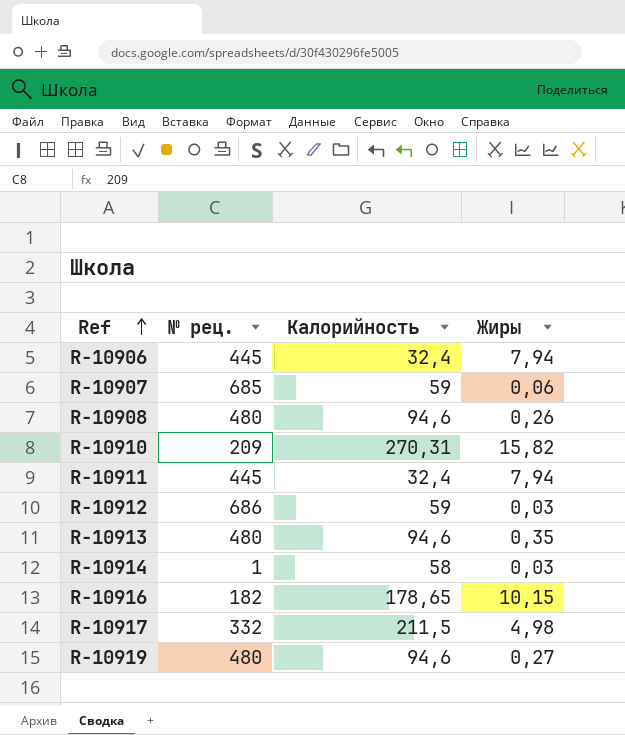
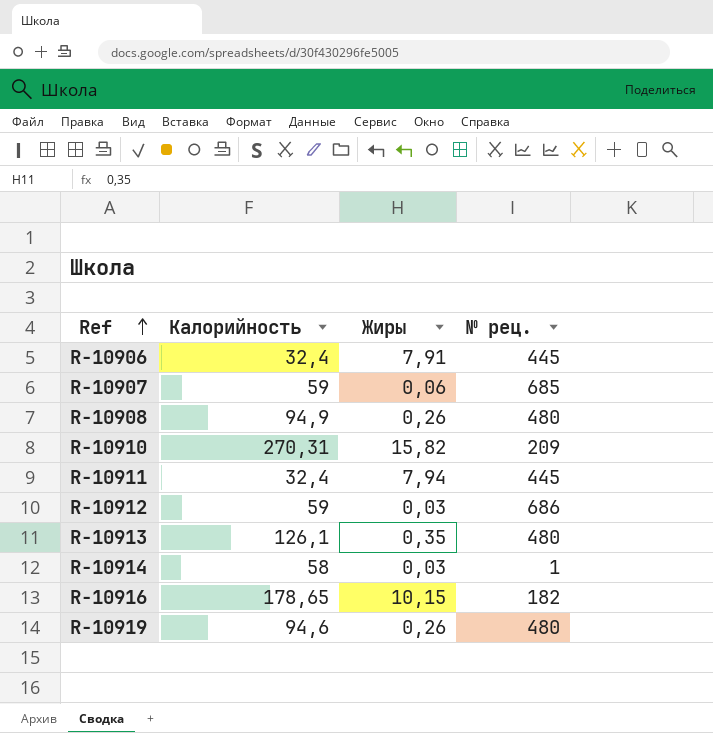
column № рец. | position: 2 -> 4
row R-10917: 332 | 211,5 | 4,98 -> none
R-10906 | Жиры: 7,94 -> 7,91
R-10908 | Калорийность: 94,6 -> 94,9
R-10913 | Калорийность: 94,6 -> 126,1
R-10919 | Жиры: 0,27 -> 0,26

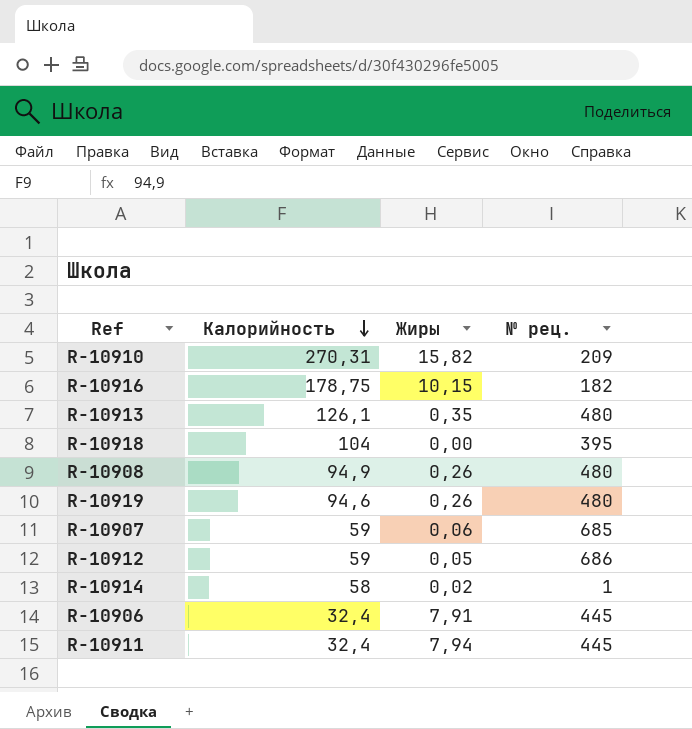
row order: Ref ascending -> Калорийность descending
R-10916 | Калорийность: 178,65 -> 178,75
row R-10918: none -> 104 | 0,00 | 395
R-10912 | Жиры: 0,03 -> 0,05
R-10914 | Жиры: 0,03 -> 0,02

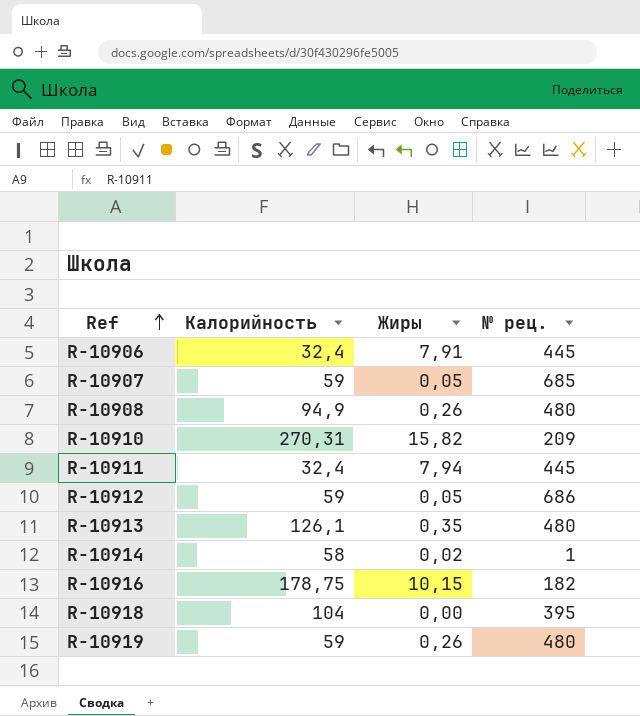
row order: Калорийность descending -> Ref ascending
R-10907 | Жиры: 0,06 -> 0,05
R-10919 | Калорийность: 94,6 -> 59

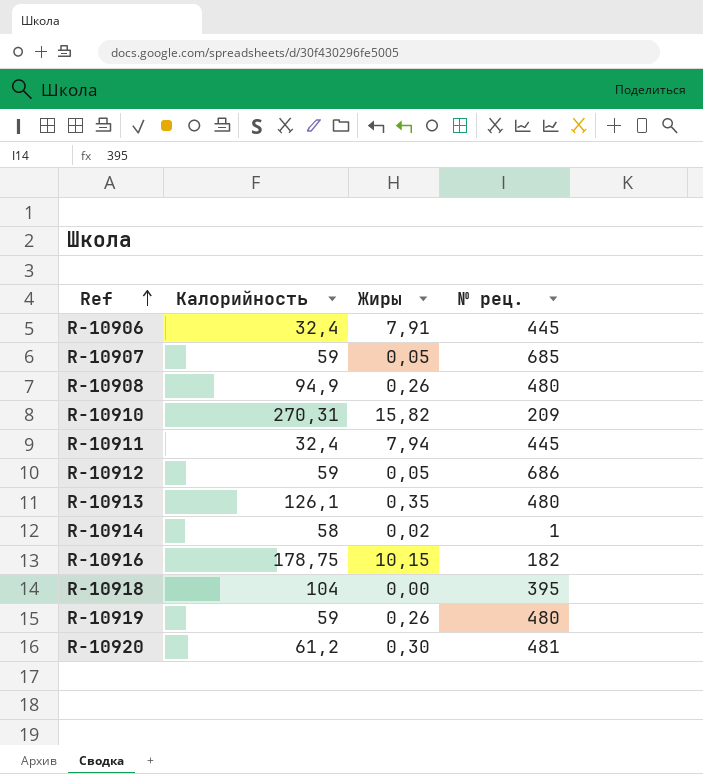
row R-10920: none -> 61,2 | 0,30 | 481

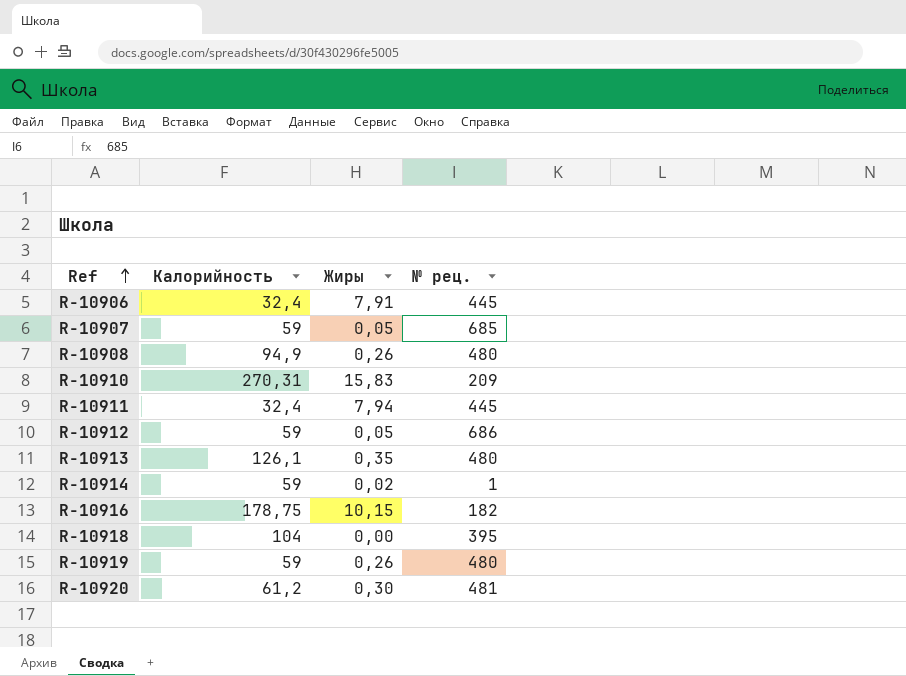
R-10910 | Жиры: 15,82 -> 15,83
R-10914 | Калорийность: 58 -> 59

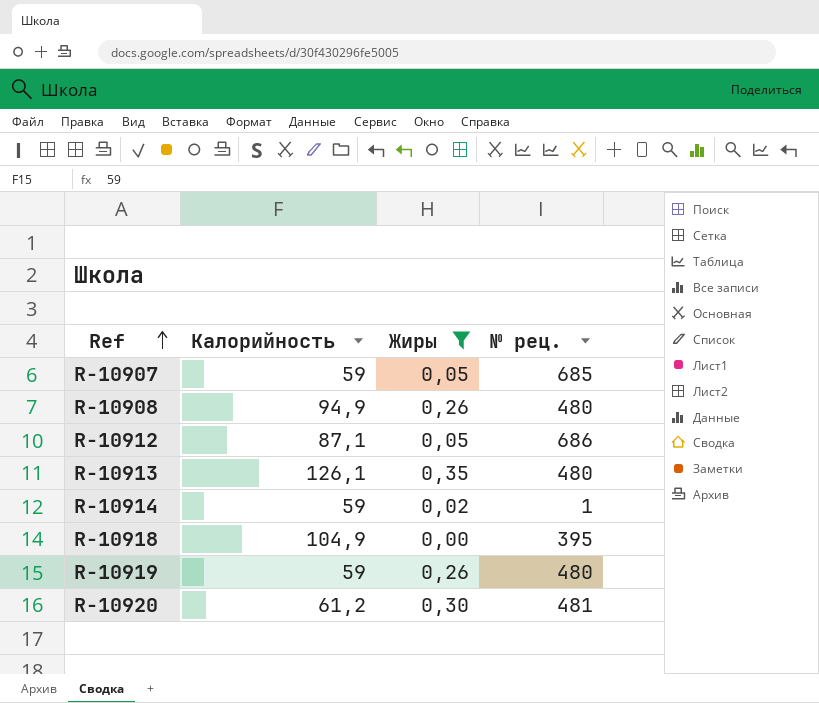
filter: none -> Жиры <= 0,35
R-10912 | Калорийность: 59 -> 87,1
R-10918 | Калорийность: 104 -> 104,9

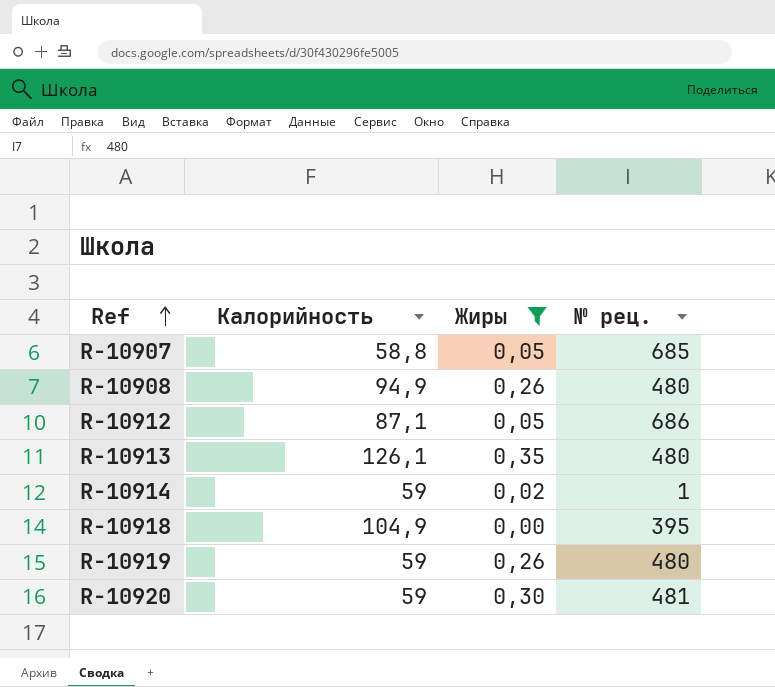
R-10907 | Калорийность: 59 -> 58,8
R-10920 | Калорийность: 61,2 -> 59

